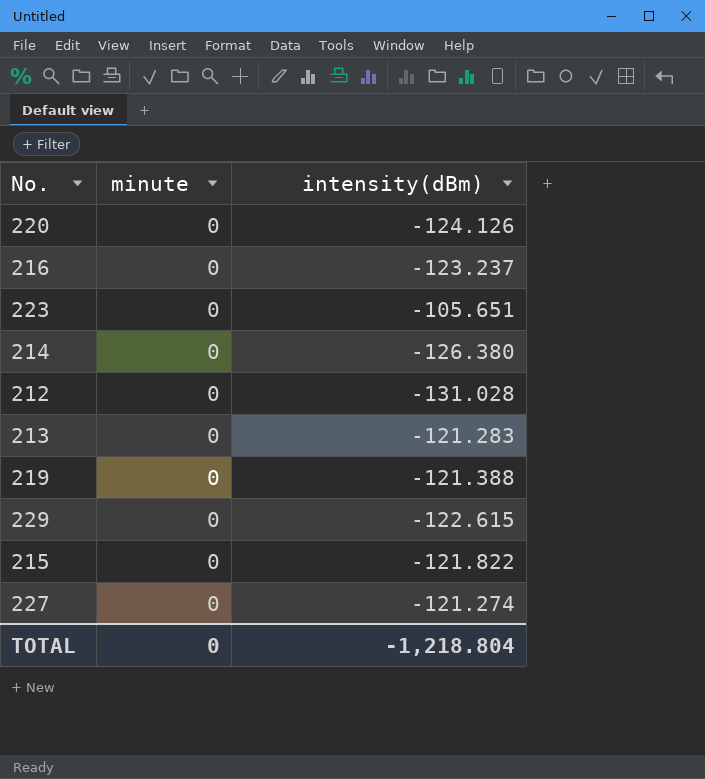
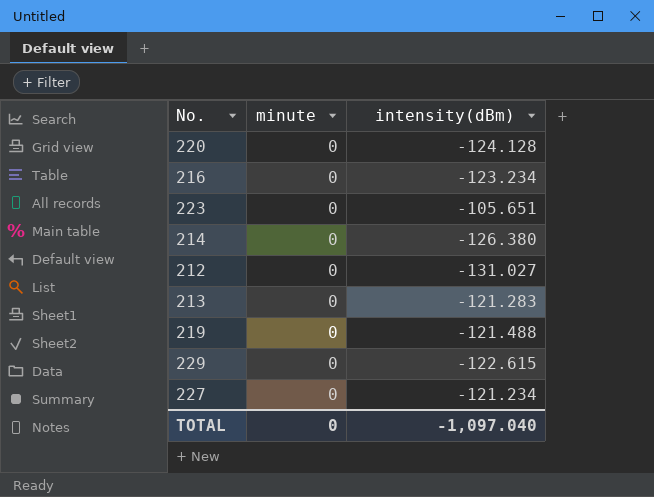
row 215: 0 | -121.822 -> none
220 | intensity(dBm): -124.126 -> -124.128
216 | intensity(dBm): -123.237 -> -123.234
212 | intensity(dBm): -131.028 -> -131.027
219 | intensity(dBm): -121.388 -> -121.488
227 | intensity(dBm): -121.274 -> -121.234
TOTAL | intensity(dBm): -1,218.804 -> -1,097.040

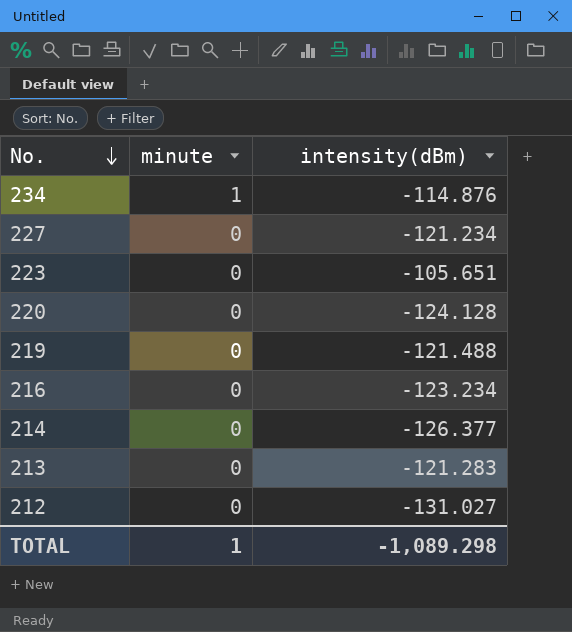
row order: none -> No. descending
row 229: 0 | -122.615 -> none
row 234: none -> 1 | -114.876
214 | intensity(dBm): -126.380 -> -126.377
TOTAL | minute: 0 -> 1
TOTAL | intensity(dBm): -1,097.040 -> -1,089.298

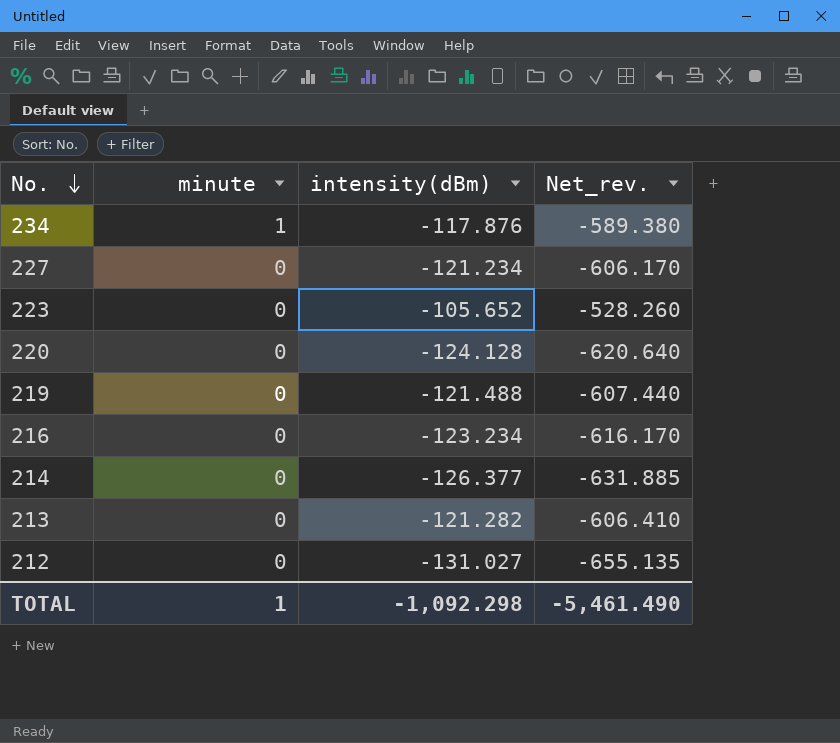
column Net_rev. | formula: none -> [intensity(dBm)] * 5
234 | intensity(dBm): -114.876 -> -117.876
223 | intensity(dBm): -105.651 -> -105.652
213 | intensity(dBm): -121.283 -> -121.282
TOTAL | intensity(dBm): -1,089.298 -> -1,092.298

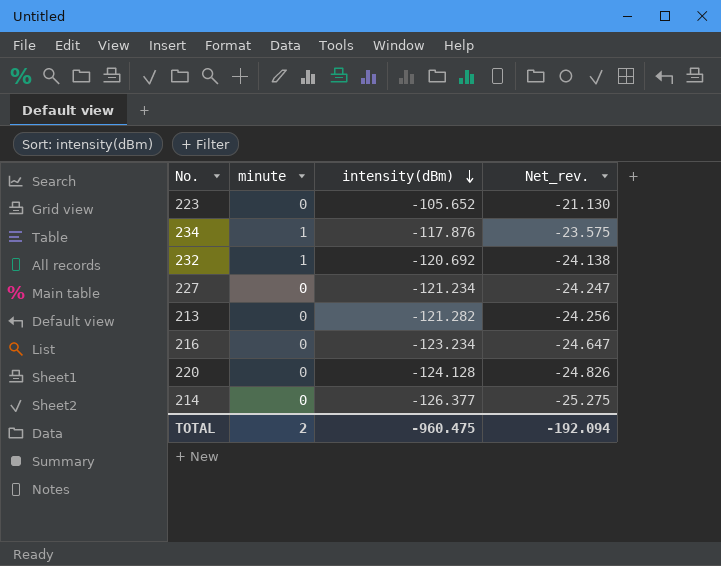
row order: No. descending -> intensity(dBm) descending
column Net_rev. | formula: [intensity(dBm)] * 5 -> [intensity(dBm)] * 0.2
row 219: 0 | -121.488 | -607.440 -> none
row 212: 0 | -131.027 | -655.135 -> none
row 232: none -> 1 | -120.692 | -24.138
TOTAL | minute: 1 -> 2
TOTAL | intensity(dBm): -1,092.298 -> -960.475
TOTAL | Net_rev.: -5,461.490 -> -192.094

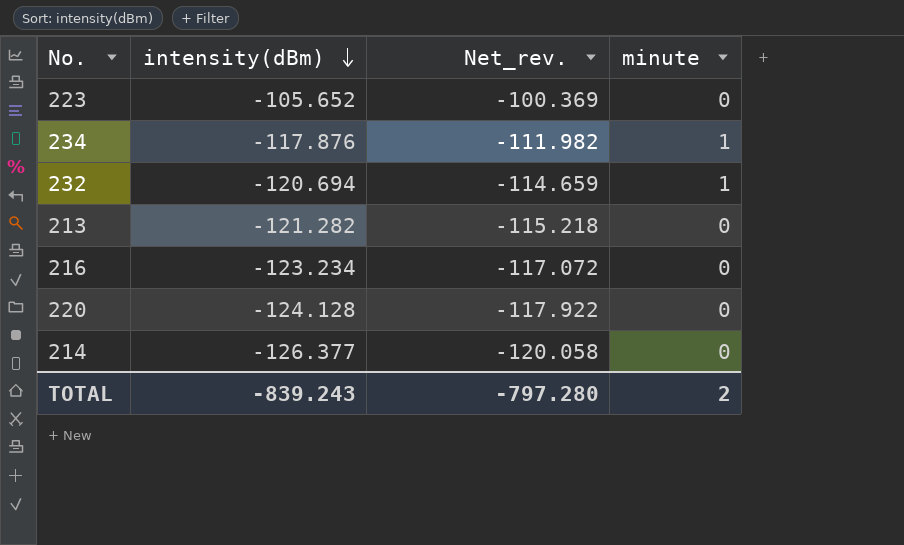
column Net_rev. | formula: [intensity(dBm)] * 0.2 -> [intensity(dBm)] * 0.95
column minute | position: 2 -> 4
row 227: 0 | -121.234 | -24.247 -> none
232 | intensity(dBm): -120.692 -> -120.694
TOTAL | intensity(dBm): -960.475 -> -839.243
TOTAL | Net_rev.: -192.094 -> -797.280

